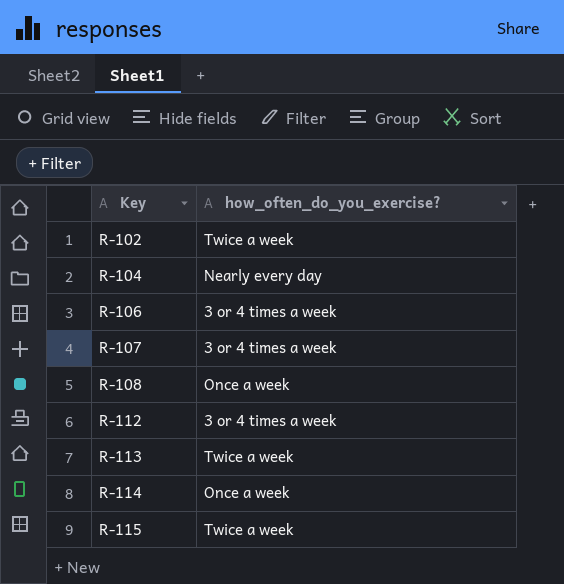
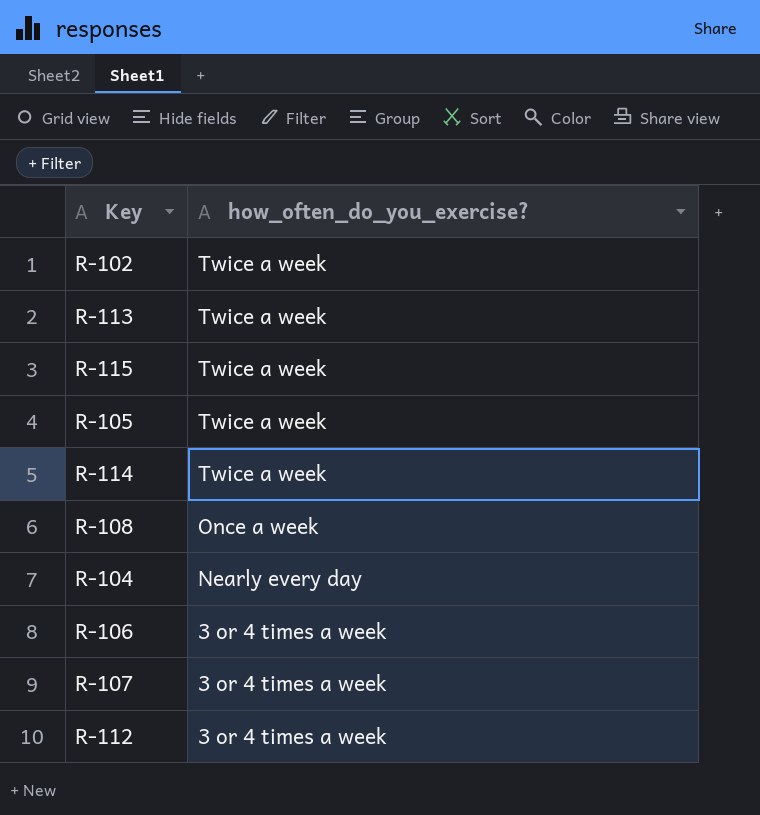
row order: Key ascending -> how_often_do_you_exercise? descending
row R-105: none -> Twice a week
R-114 | how_often_do_you_exercise?: Once a week -> Twice a week

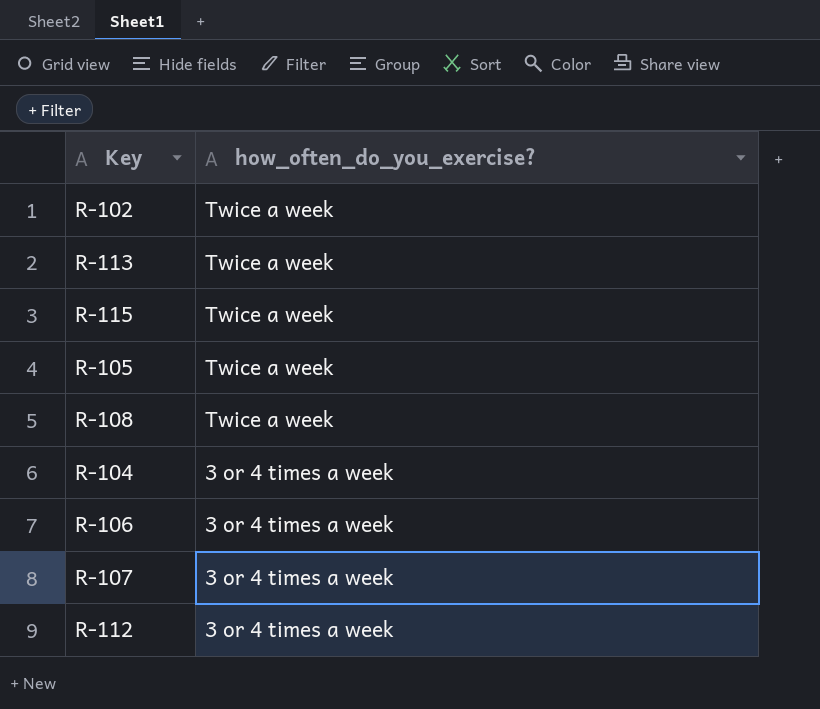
row R-114: Twice a week -> none
R-108 | how_often_do_you_exercise?: Once a week -> Twice a week
R-104 | how_often_do_you_exercise?: Nearly every day -> 3 or 4 times a week

